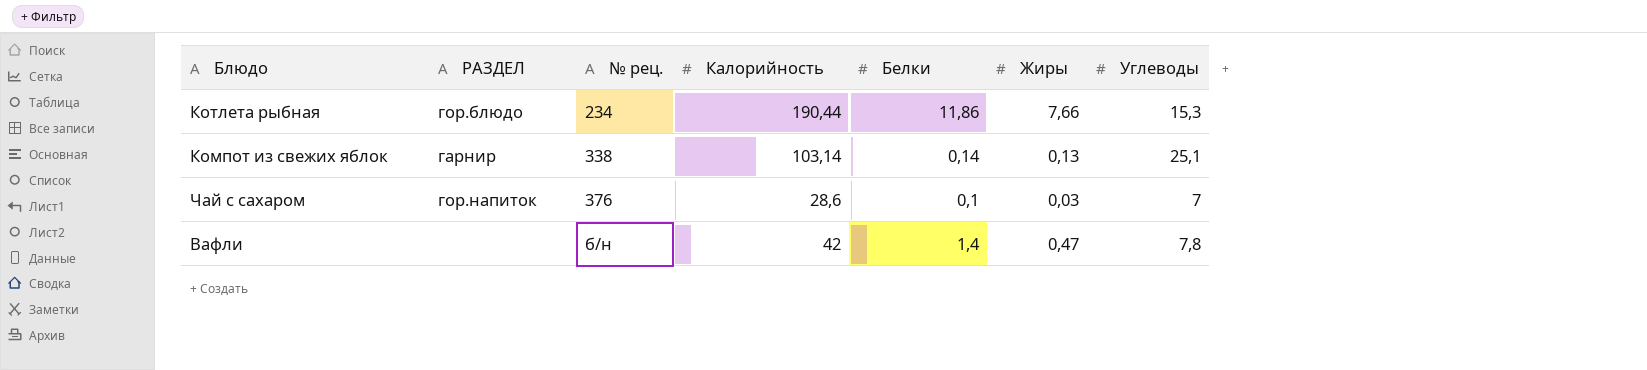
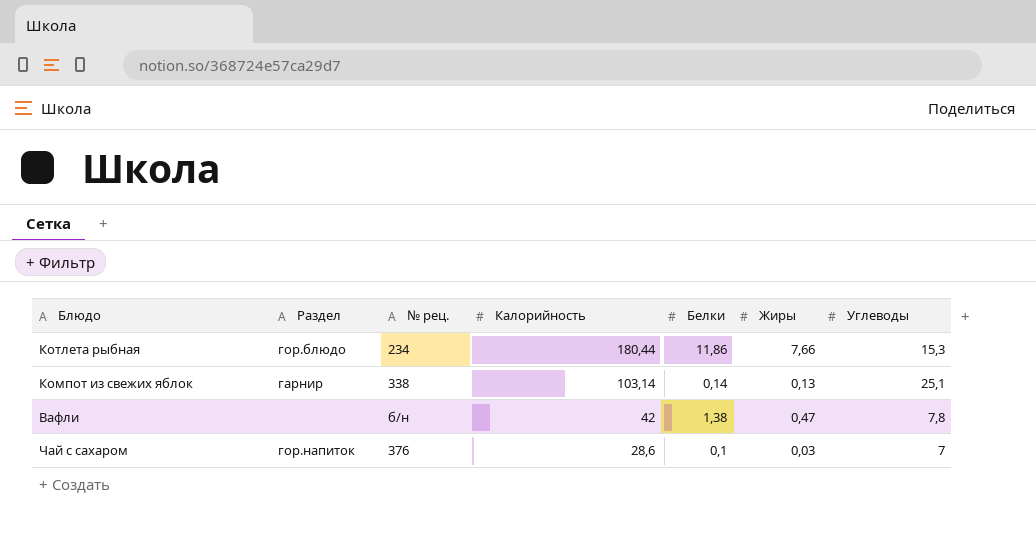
row order: № рец. ascending -> Калорийность descending
column name: РАЗДЕЛ -> Раздел
Котлета рыбная | Калорийность: 190,44 -> 180,44
Вафли | Белки: 1,4 -> 1,38

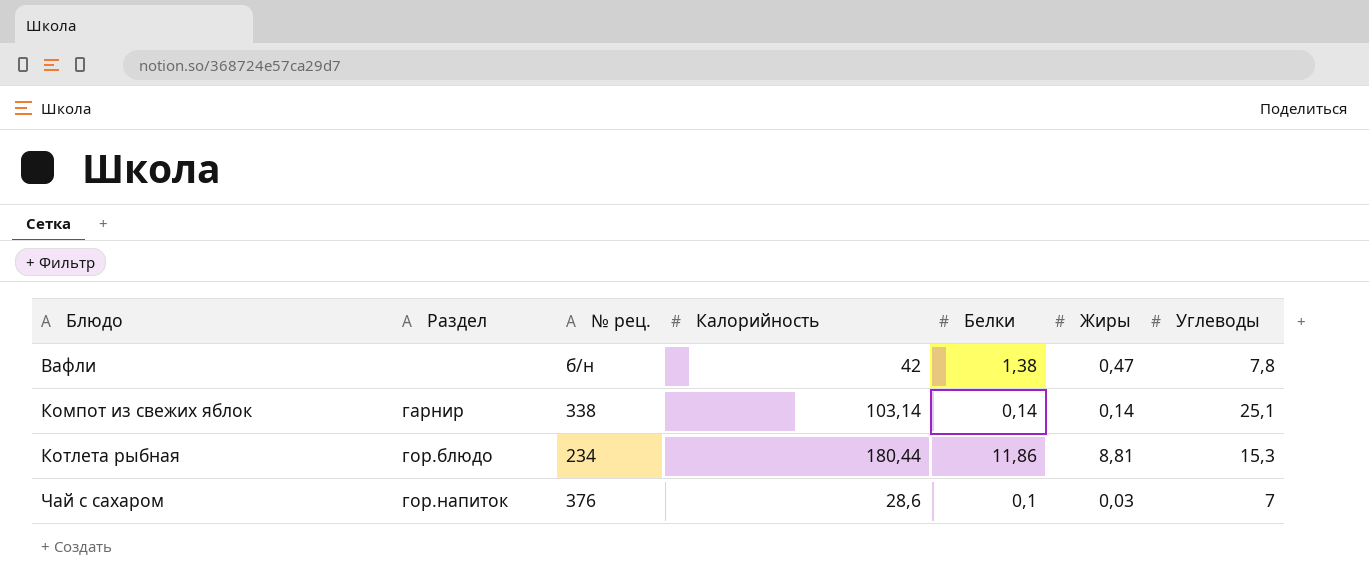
row order: Калорийность descending -> Блюдо ascending
Компот из свежих яблок | Жиры: 0,13 -> 0,14
Котлета рыбная | Жиры: 7,66 -> 8,81

